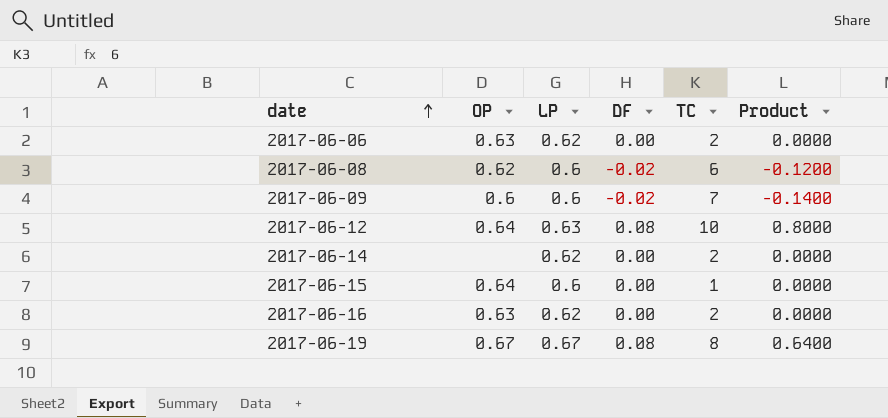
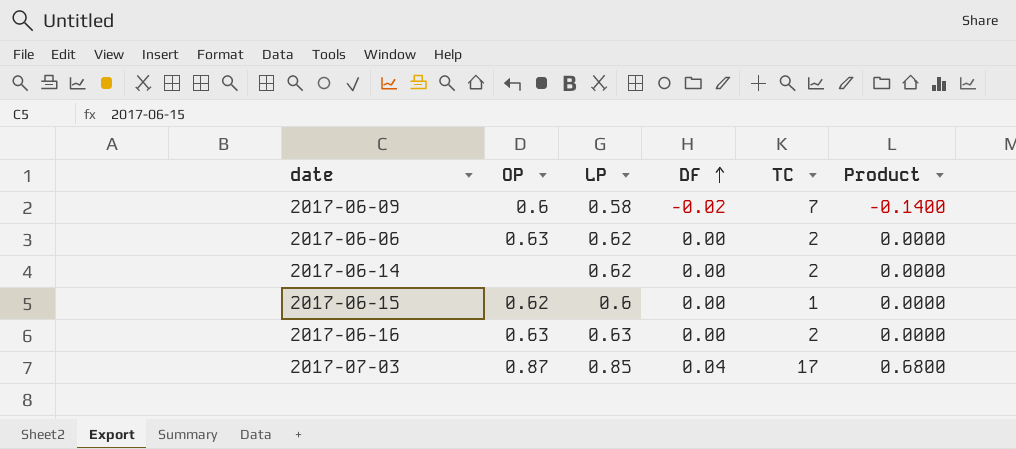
row order: date ascending -> DF ascending
row 2017-06-08: 0.62 | 0.6 | -0.02 | 6 | -0.1200 -> none
row 2017-06-12: 0.64 | 0.63 | 0.08 | 10 | 0.8000 -> none
row 2017-06-19: 0.67 | 0.67 | 0.08 | 8 | 0.6400 -> none
2017-06-09 | LP: 0.6 -> 0.58
2017-06-15 | OP: 0.64 -> 0.62
2017-06-16 | LP: 0.62 -> 0.63
row 2017-07-03: none -> 0.87 | 0.85 | 0.04 | 17 | 0.6800

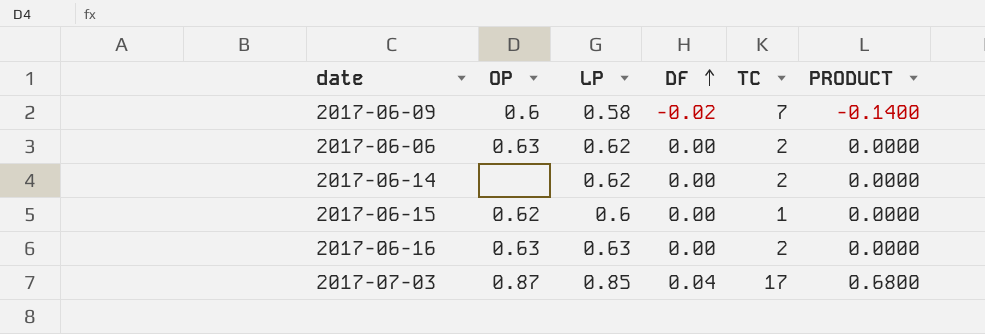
column name: Product -> PRODUCT

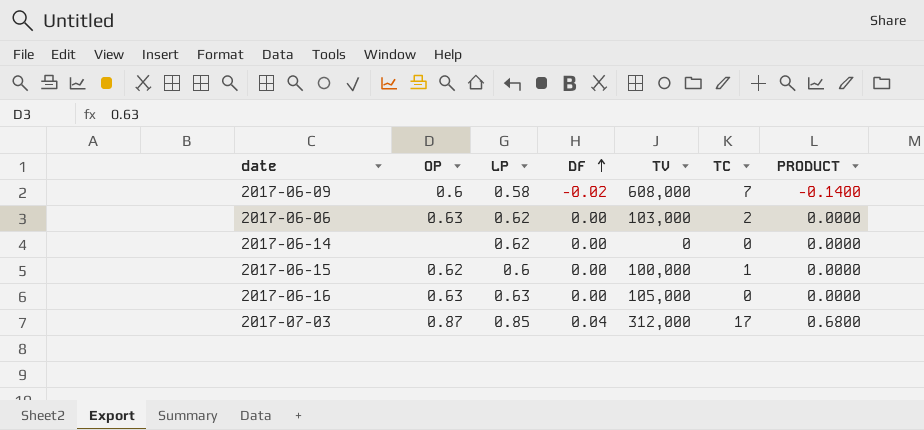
column TV | position: none -> 5
2017-06-14 | TC: 2 -> 0
2017-06-16 | TC: 2 -> 0

